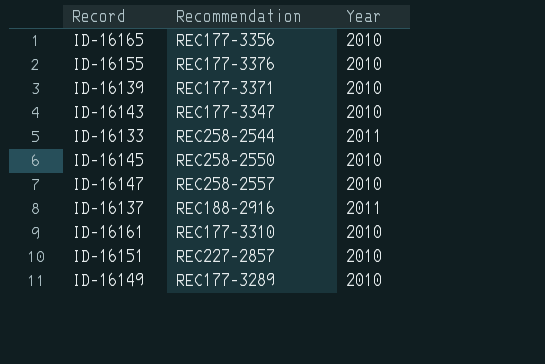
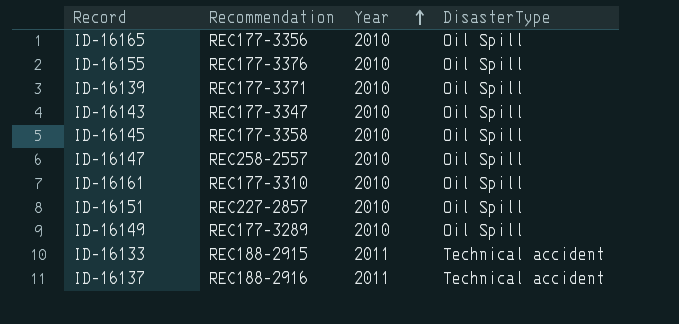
row order: none -> Year ascending
column DisasterType | position: none -> 4
ID-16145 | Recommendation: REC258-2550 -> REC177-3358
ID-16133 | Recommendation: REC258-2544 -> REC188-2915

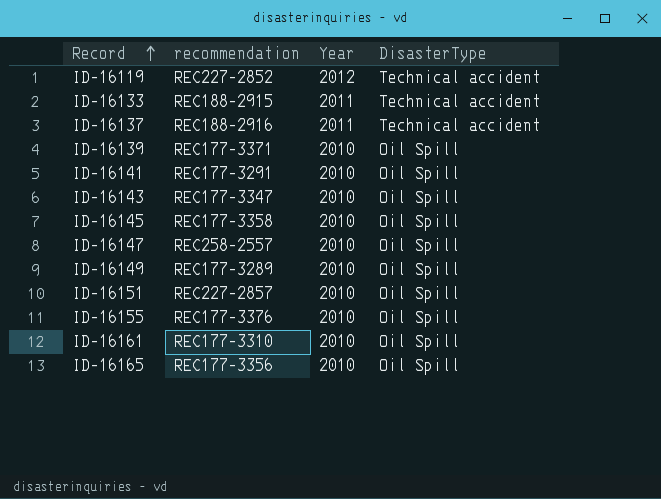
row order: Year ascending -> Record ascending
column name: Recommendation -> recommendation
row ID-16119: none -> REC227-2852 | 2012 | Technical accident
row ID-16141: none -> REC177-3291 | 2010 | Oil Spill

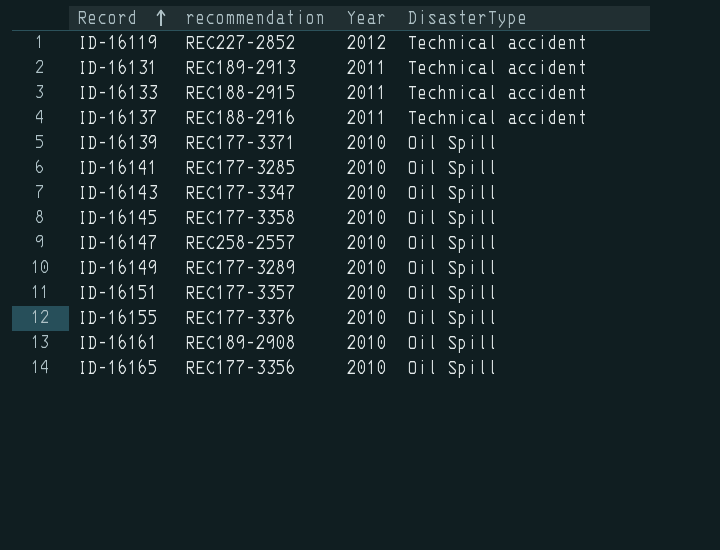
row ID-16131: none -> REC189-2913 | 2011 | Technical accident
ID-16141 | recommendation: REC177-3291 -> REC177-3285
ID-16151 | recommendation: REC227-2857 -> REC177-3357
ID-16161 | recommendation: REC177-3310 -> REC189-2908

